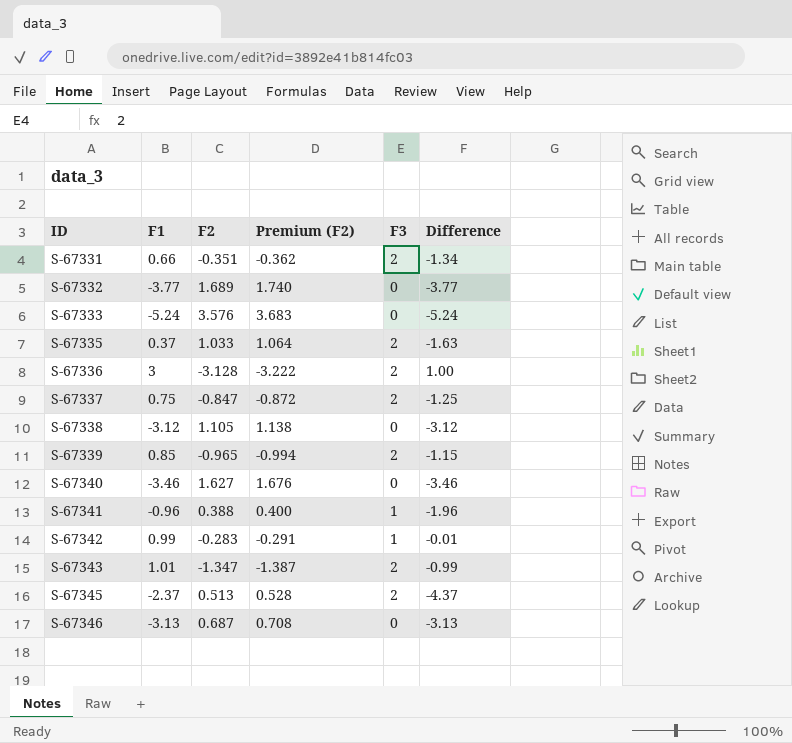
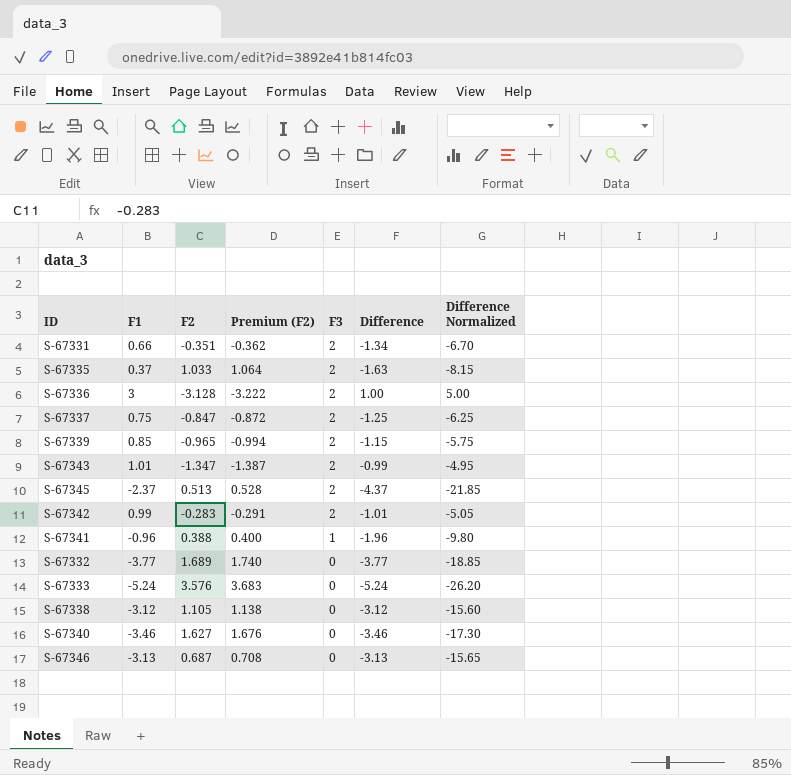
row order: ID ascending -> F3 descending
column Difference Normalized | formula: none -> [Difference] * 5
S-67342 | F3: 1 -> 2
S-67342 | Difference: -0.01 -> -1.01

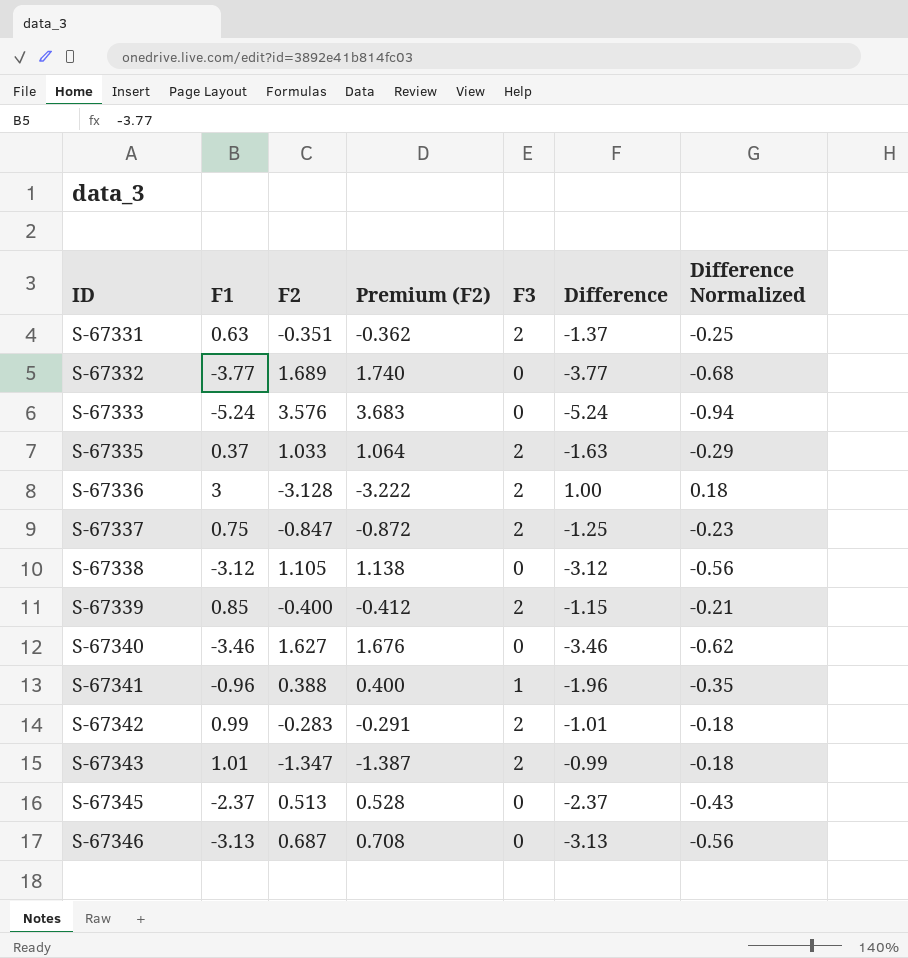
row order: F3 descending -> ID ascending
column Difference Normalized | formula: [Difference] * 5 -> [Difference] * 0.18
S-67331 | F1: 0.66 -> 0.63
S-67331 | Difference: -1.34 -> -1.37
S-67339 | F2: -0.965 -> -0.400
S-67339 | Premium (F2): -0.994 -> -0.412
S-67345 | F3: 2 -> 0
S-67345 | Difference: -4.37 -> -2.37

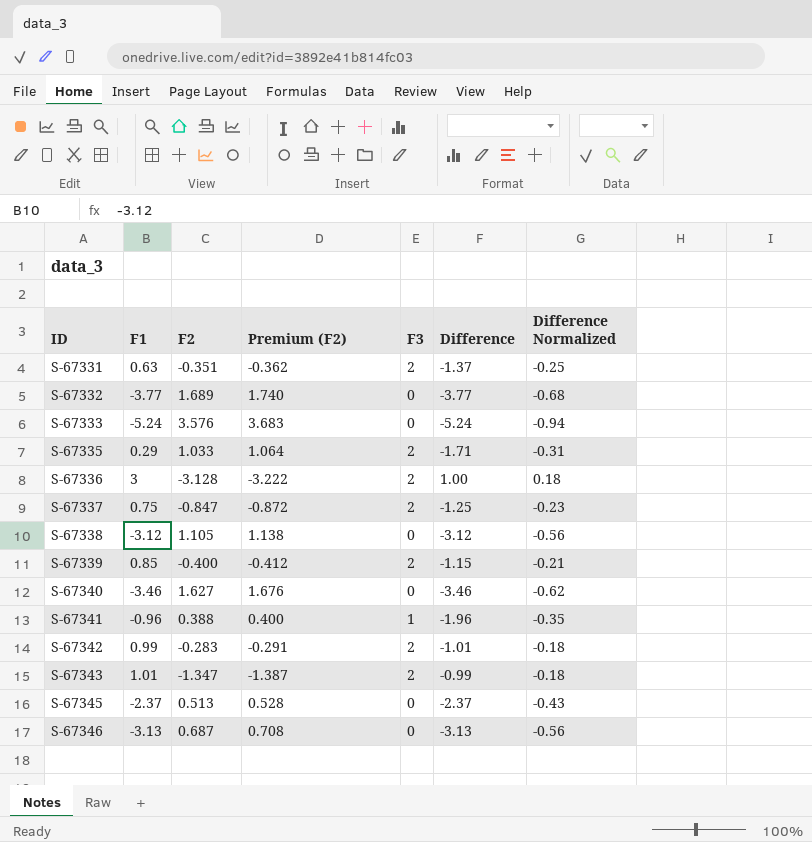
S-67335 | F1: 0.37 -> 0.29
S-67335 | Difference: -1.63 -> -1.71
S-67335 | Difference Normalized: -0.29 -> -0.31

